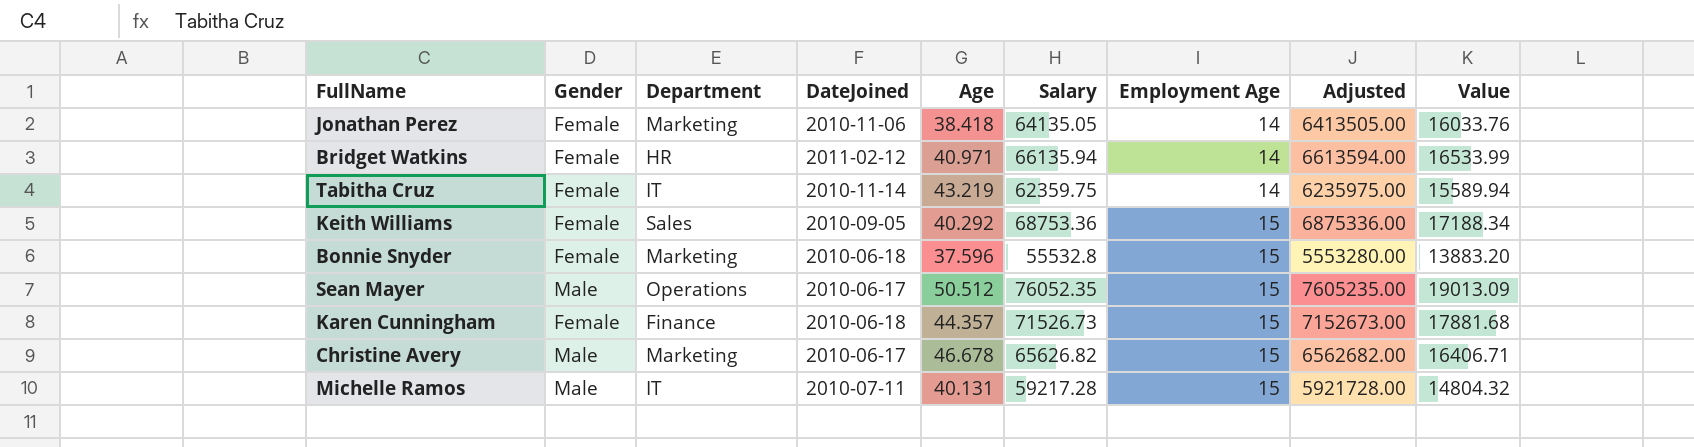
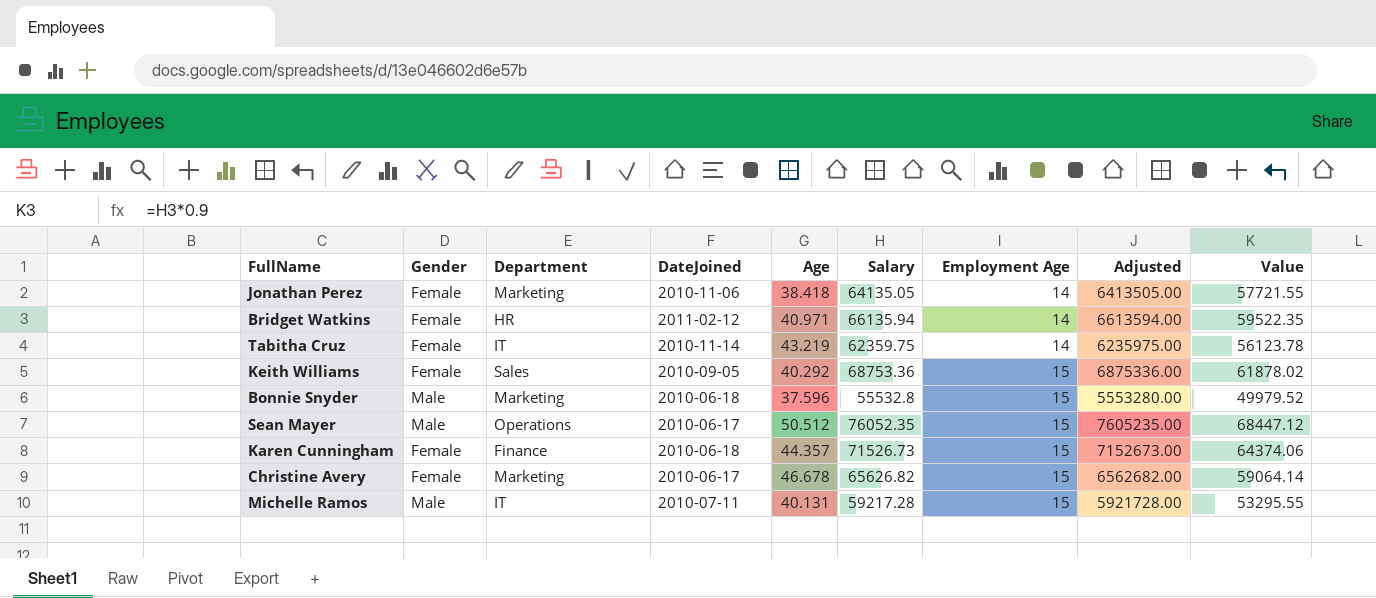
column Value | formula: [Salary] * 0.25 -> [Salary] * 0.9
Bonnie Snyder | Gender: Female -> Male
Christine Avery | Gender: Male -> Female

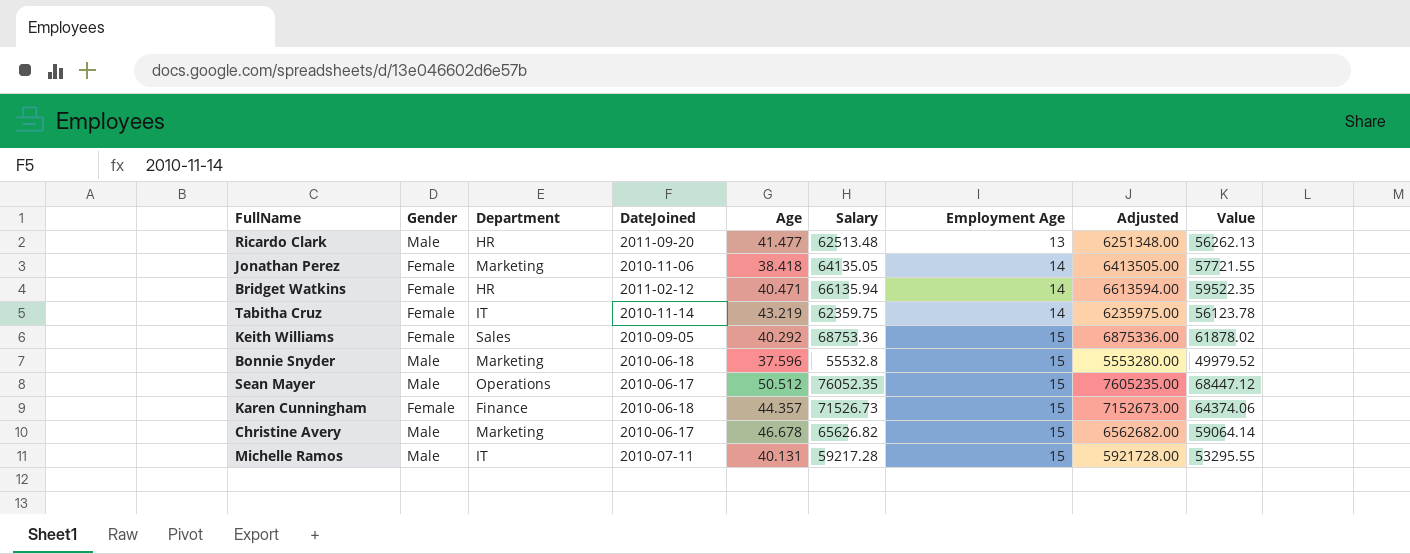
row Ricardo Clark: none -> Male | HR | 2011-09-20 | 41.477 | 62513.48 | 13 | 6251348.00 | 56262.13
Bridget Watkins | Age: 40.971 -> 40.471
Christine Avery | Gender: Female -> Male

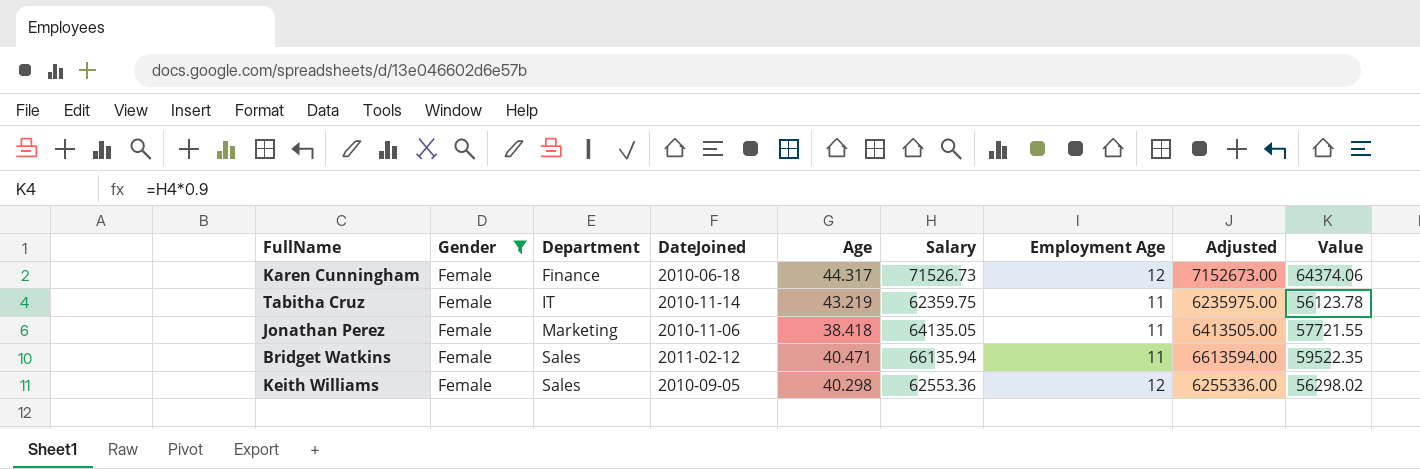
filter: none -> Gender = Female
row order: Employment Age ascending -> Department ascending
Karen Cunningham | Age: 44.357 -> 44.317
Karen Cunningham | Employment Age: 15 -> 12
Tabitha Cruz | Employment Age: 14 -> 11
Jonathan Perez | Employment Age: 14 -> 11
Bridget Watkins | Department: HR -> Sales
Bridget Watkins | Employment Age: 14 -> 11
Keith Williams | Age: 40.292 -> 40.298
Keith Williams | Salary: 68753.36 -> 62553.36
Keith Williams | Employment Age: 15 -> 12
Keith Williams | Adjusted: 6875336.00 -> 6255336.00
Keith Williams | Value: 61878.02 -> 56298.02

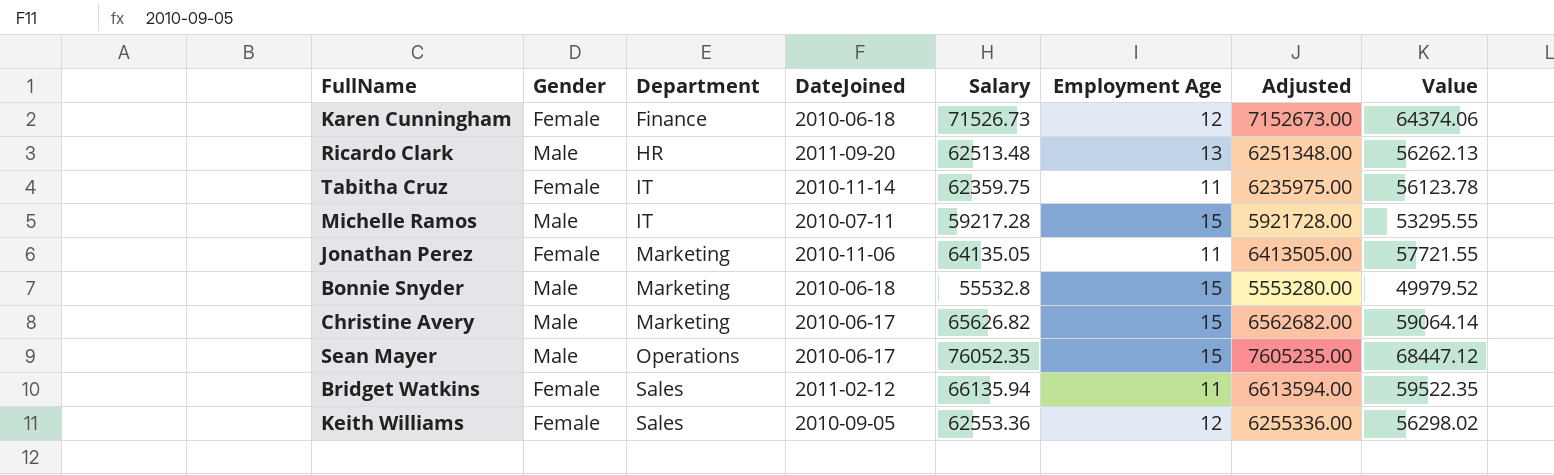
filter: Gender = Female -> none
column Age | position: 5 -> none

